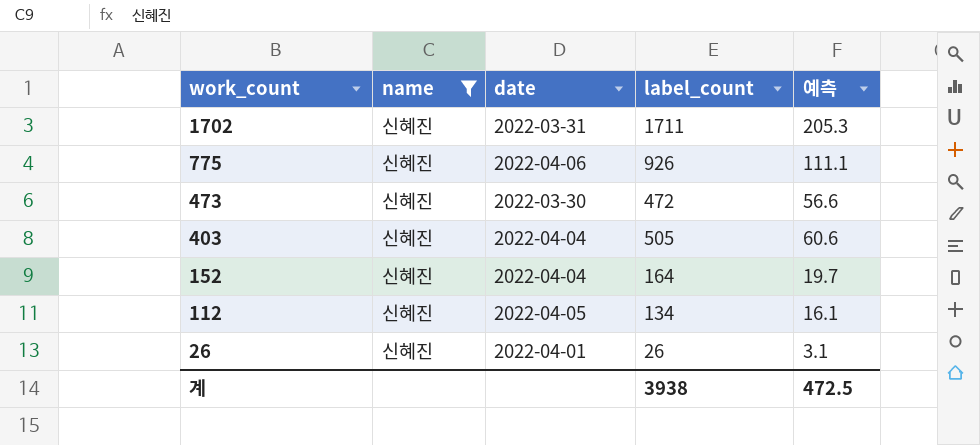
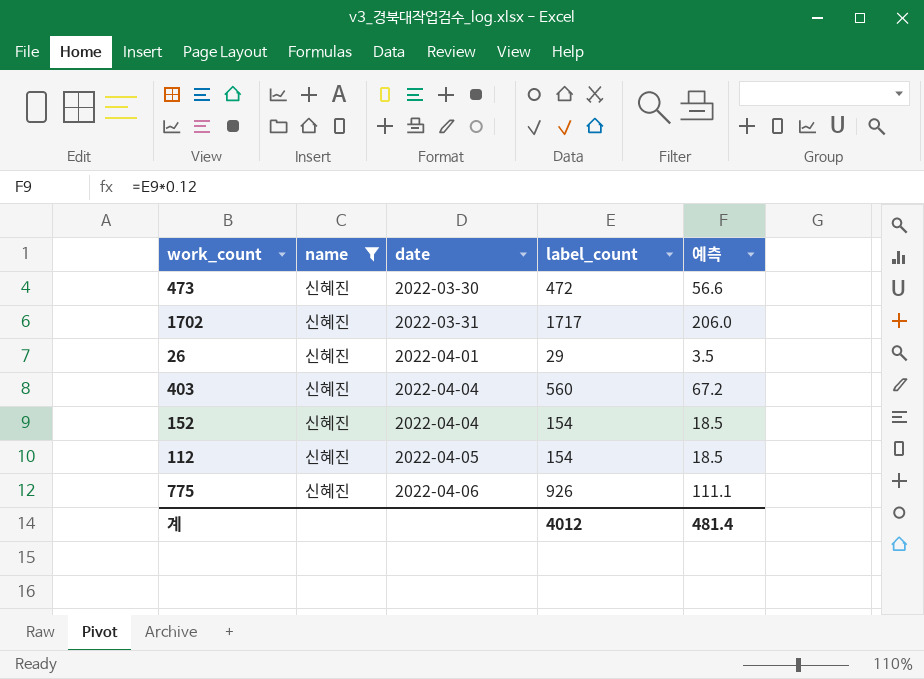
row order: work_count descending -> date ascending
1702 | label_count: 1711 -> 1717
1702 | 예측: 205.3 -> 206.0
26 | label_count: 26 -> 29
26 | 예측: 3.1 -> 3.5
403 | label_count: 505 -> 560
403 | 예측: 60.6 -> 67.2
152 | label_count: 164 -> 154
152 | 예측: 19.7 -> 18.5
112 | label_count: 134 -> 154
112 | 예측: 16.1 -> 18.5
계 | label_count: 3938 -> 4012
계 | 예측: 472.5 -> 481.4

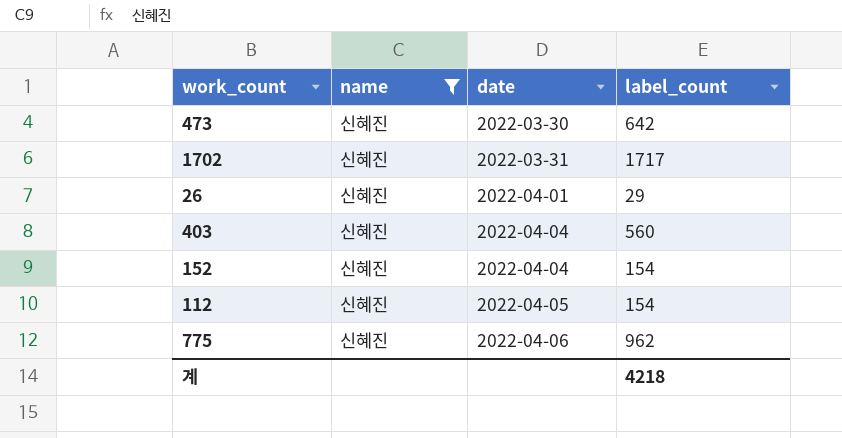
column 예측 | formula: [label_count] * 0.12 -> none
473 | label_count: 472 -> 642
775 | label_count: 926 -> 962
계 | label_count: 4012 -> 4218

